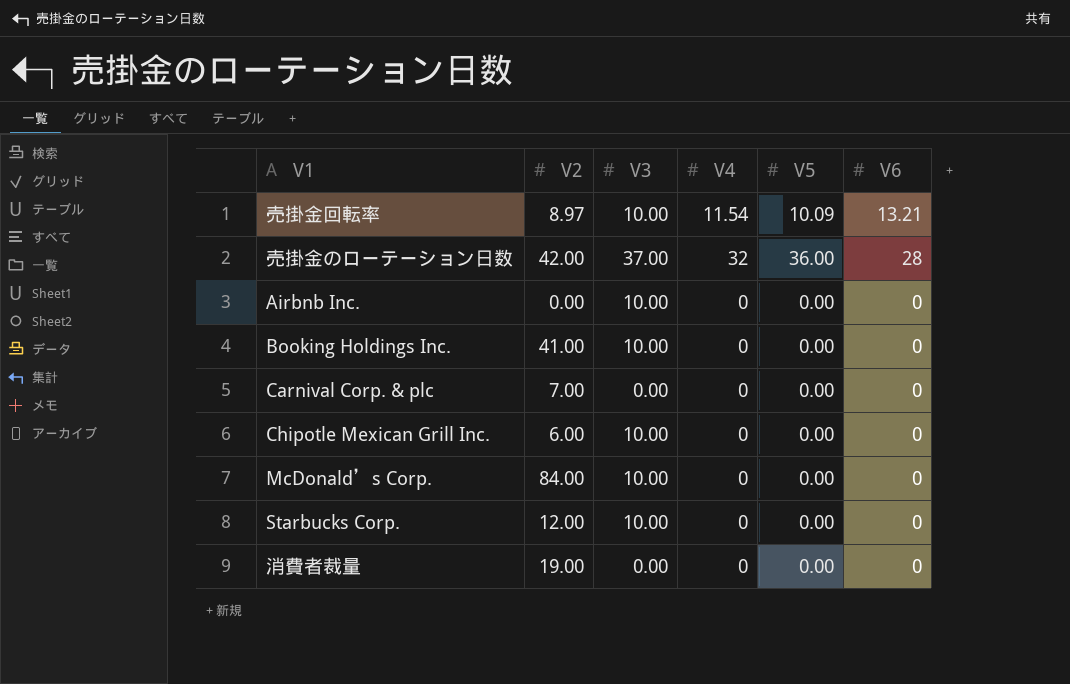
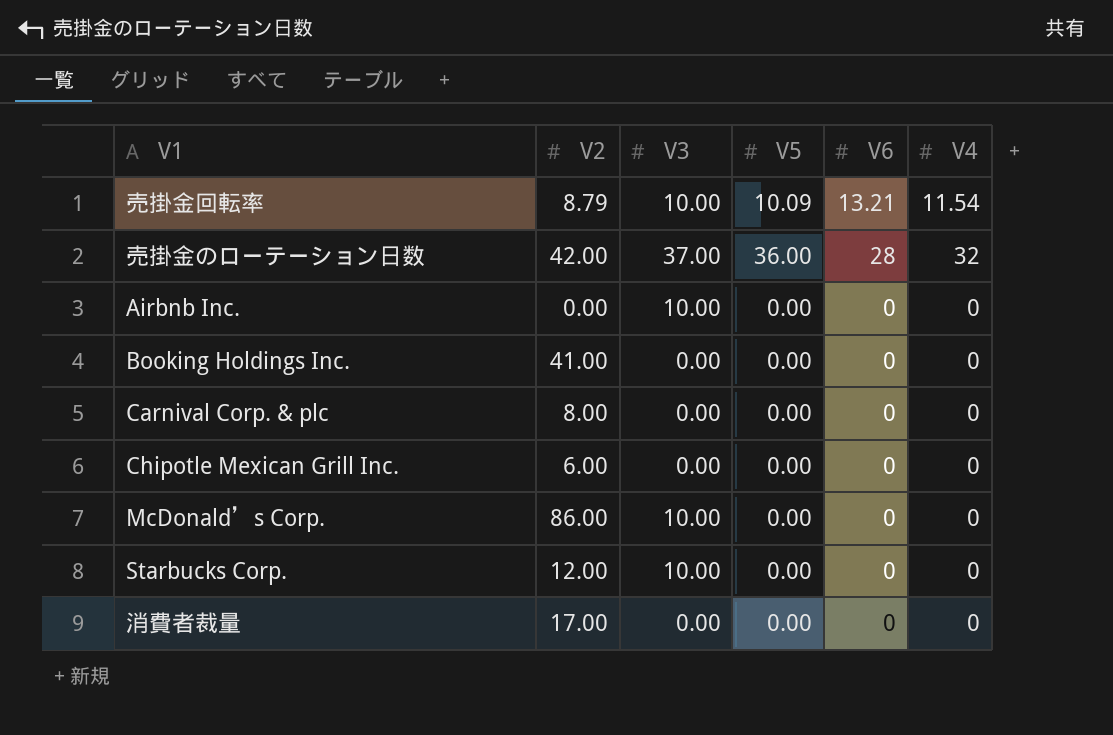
column V4 | position: 4 -> 6
売掛金回転率 | V2: 8.97 -> 8.79
Booking Holdings Inc. | V3: 10.00 -> 0.00
Carnival Corp. & plc | V2: 7.00 -> 8.00
Chipotle Mexican Grill Inc. | V3: 10.00 -> 0.00
McDonald’s Corp. | V2: 84.00 -> 86.00
消費者裁量 | V2: 19.00 -> 17.00

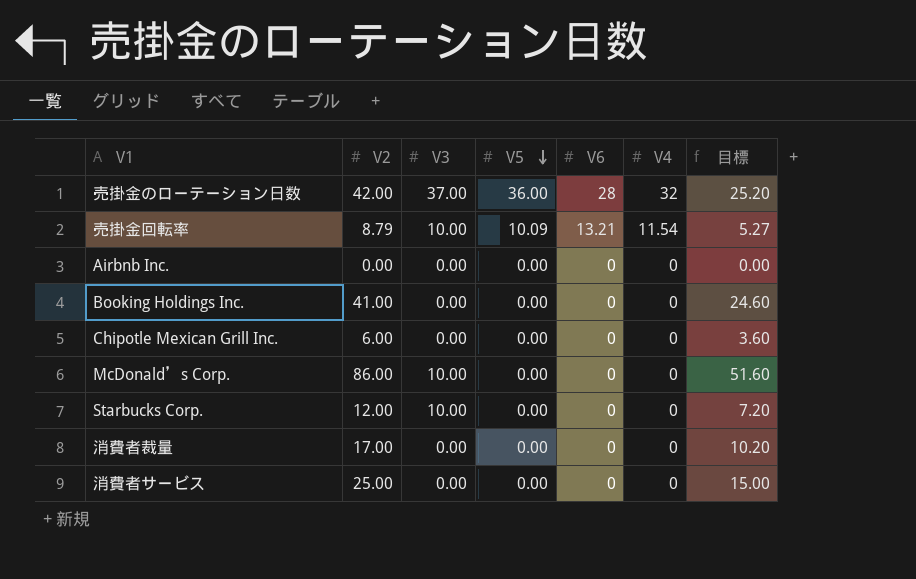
row order: none -> V5 descending
column 目標 | formula: none -> [V2] * 0.6
row Carnival Corp. & plc: 8.00 | 0.00 | 0.00 | 0 | 0 -> none
Airbnb Inc. | V3: 10.00 -> 0.00
row 消費者サービス: none -> 25.00 | 0.00 | 0.00 | 0 | 0 | 15.00

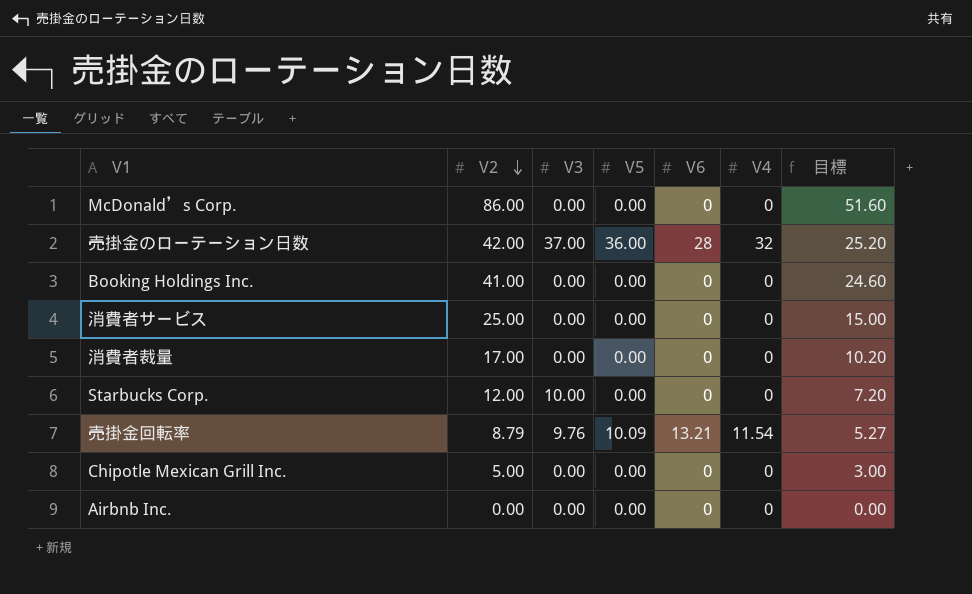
row order: V5 descending -> V2 descending
McDonald’s Corp. | V3: 10.00 -> 0.00
売掛金回転率 | V3: 10.00 -> 9.76
Chipotle Mexican Grill Inc. | V2: 6.00 -> 5.00
Chipotle Mexican Grill Inc. | 目標: 3.60 -> 3.00

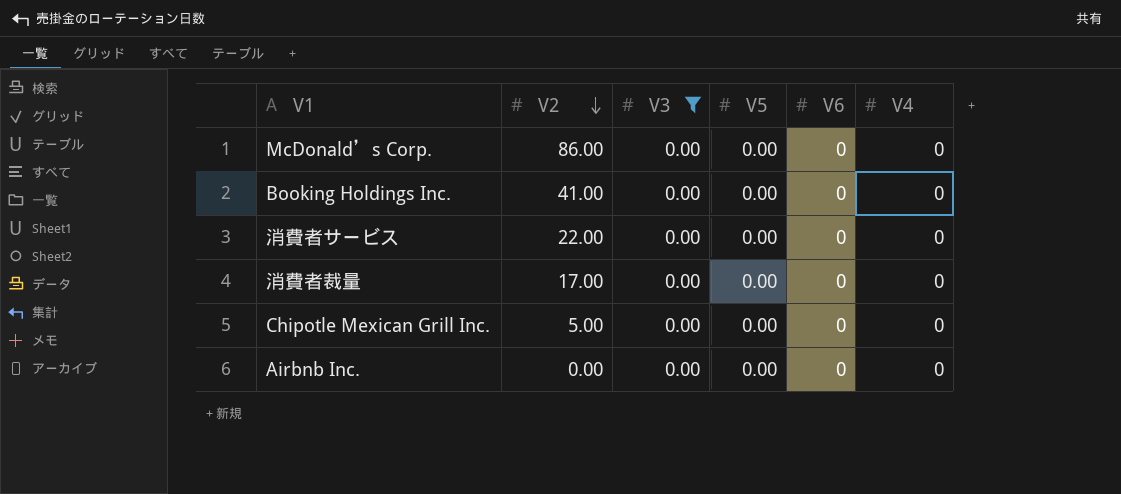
filter: none -> V3 = 0.00
column 目標 | formula: [V2] * 0.6 -> none
消費者サービス | V2: 25.00 -> 22.00

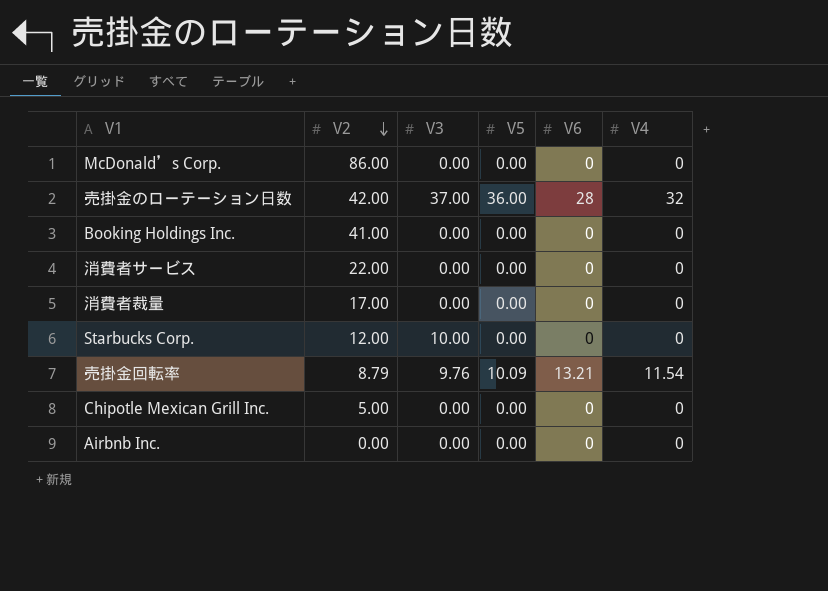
filter: V3 = 0.00 -> none

